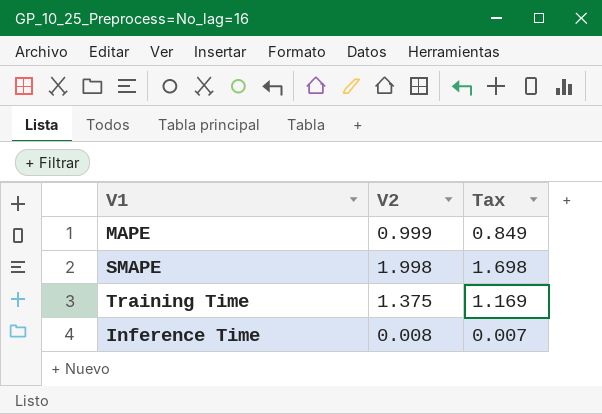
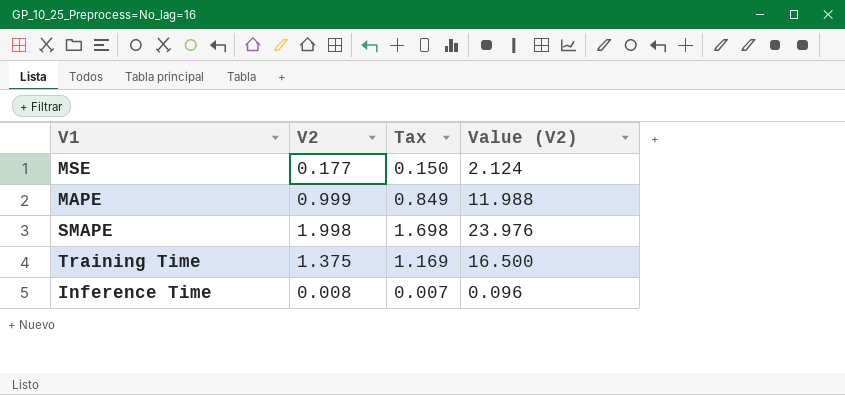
column Value (V2) | formula: none -> [V2] * 12
row MSE: none -> 0.177 | 0.150 | 2.124

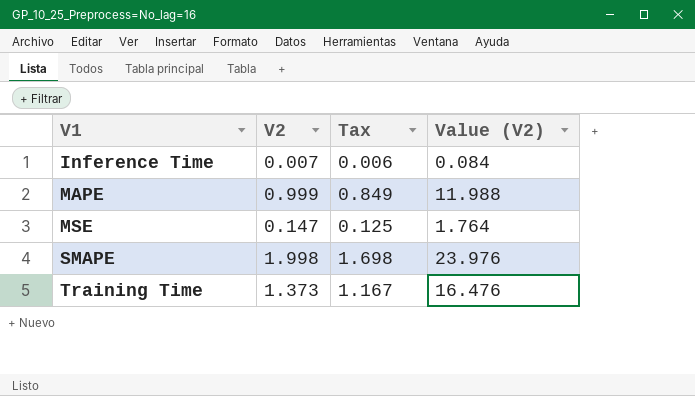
row order: none -> V1 ascending
Inference Time | V2: 0.008 -> 0.007
Inference Time | Tax: 0.007 -> 0.006
Inference Time | Value (V2): 0.096 -> 0.084
MSE | V2: 0.177 -> 0.147
MSE | Tax: 0.150 -> 0.125
MSE | Value (V2): 2.124 -> 1.764
Training Time | V2: 1.375 -> 1.373
Training Time | Tax: 1.169 -> 1.167
Training Time | Value (V2): 16.500 -> 16.476

